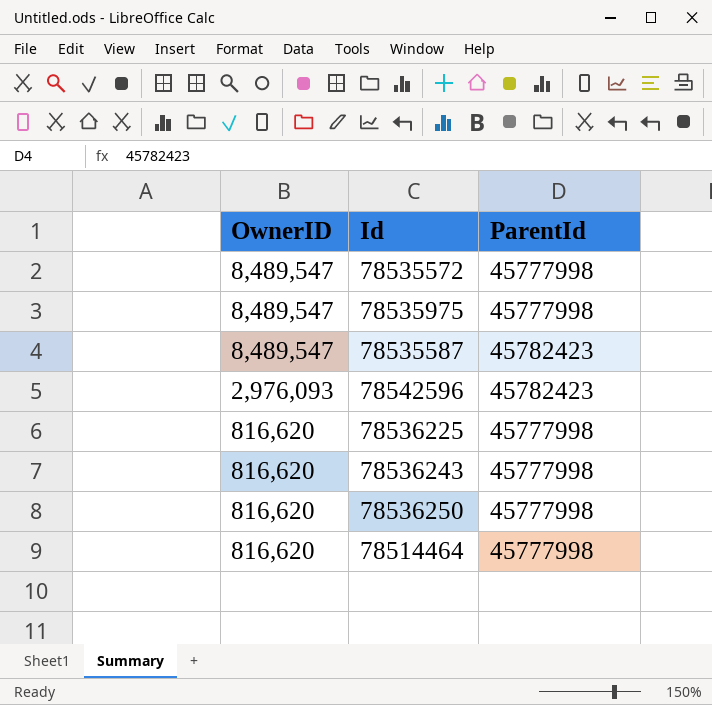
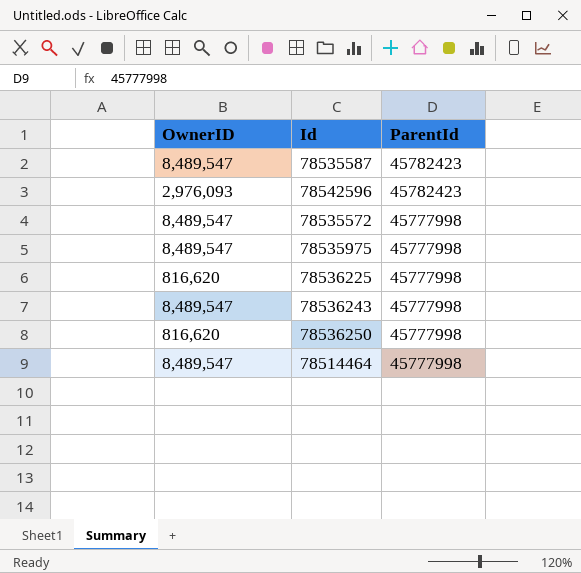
row order: OwnerID descending -> ParentId descending
78536243 | OwnerID: 816,620 -> 8,489,547
78514464 | OwnerID: 816,620 -> 8,489,547

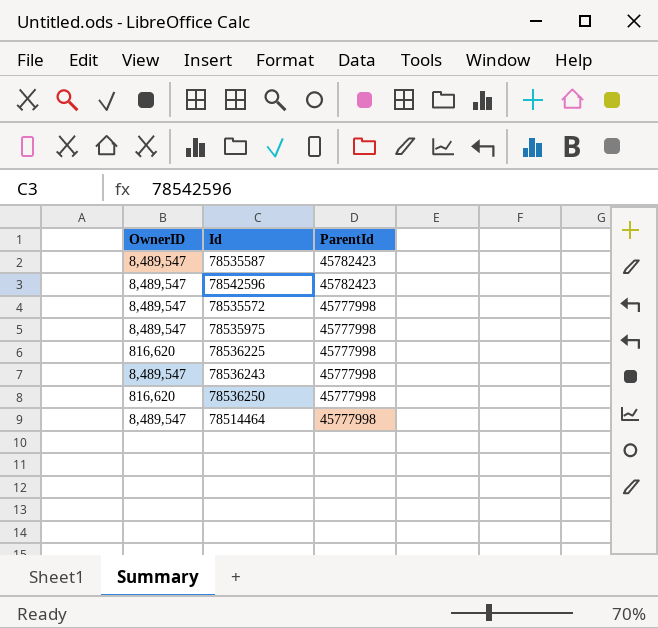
78542596 | OwnerID: 2,976,093 -> 8,489,547

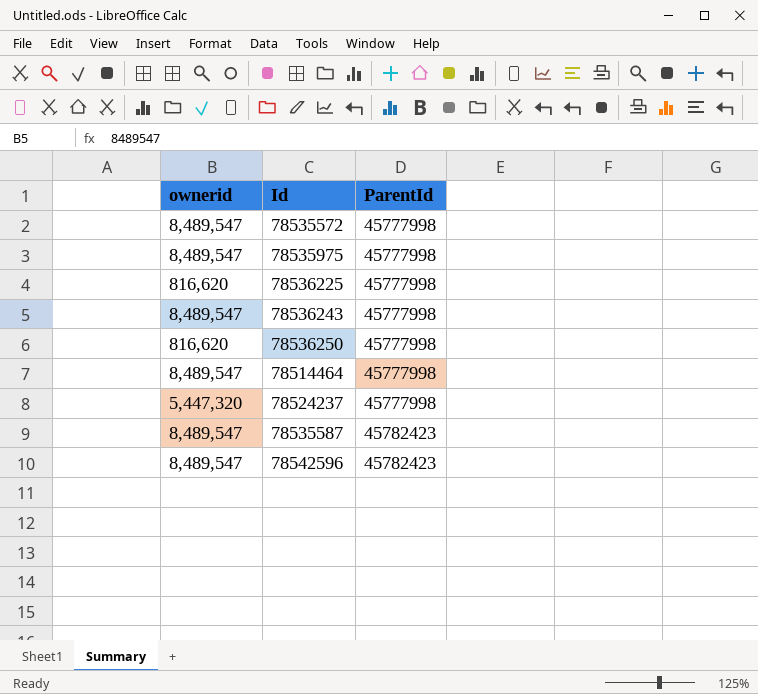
row order: ParentId descending -> ParentId ascending
column name: OwnerID -> ownerid
row 78524237: none -> 5,447,320 | 45777998

